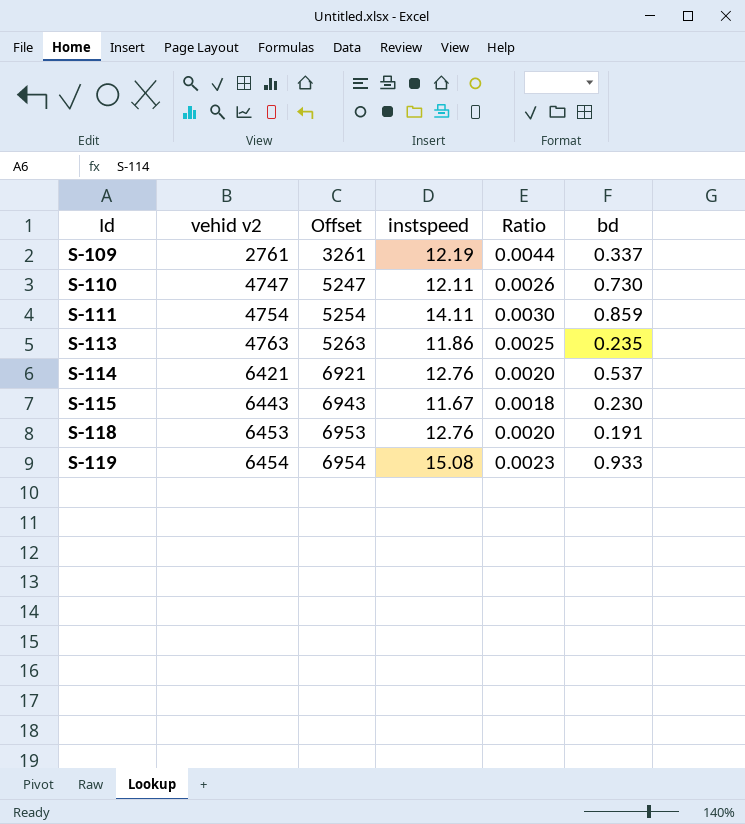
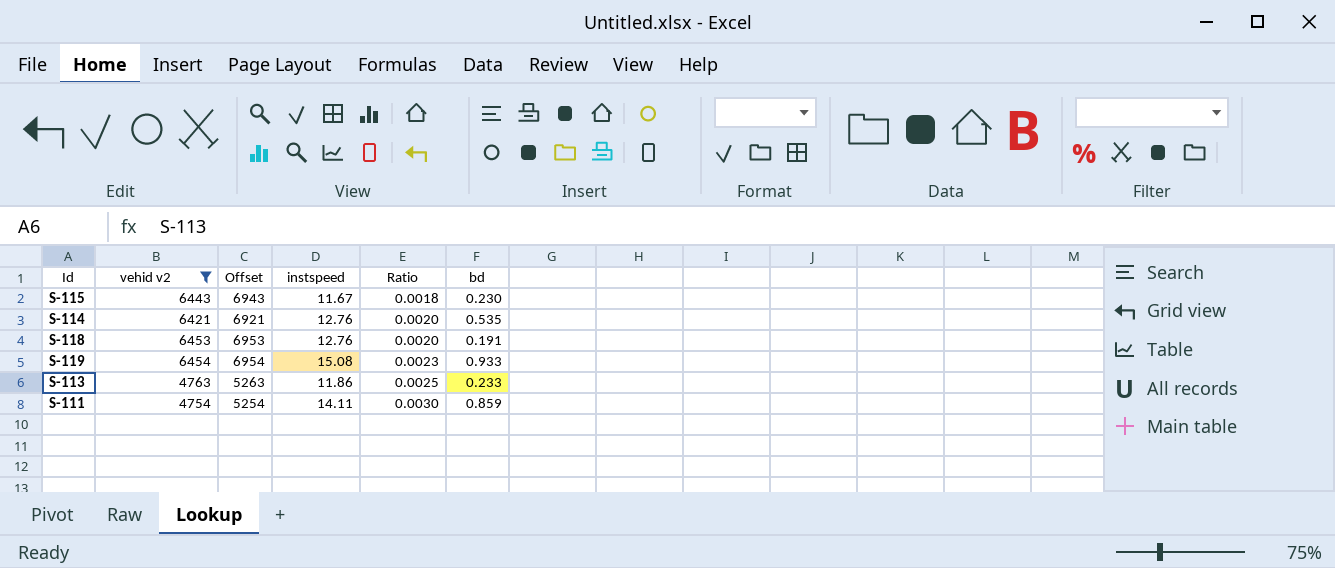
filter: none -> vehid v2 >= 4754
row order: Id ascending -> Ratio ascending
S-114 | bd: 0.537 -> 0.535
S-113 | bd: 0.235 -> 0.233

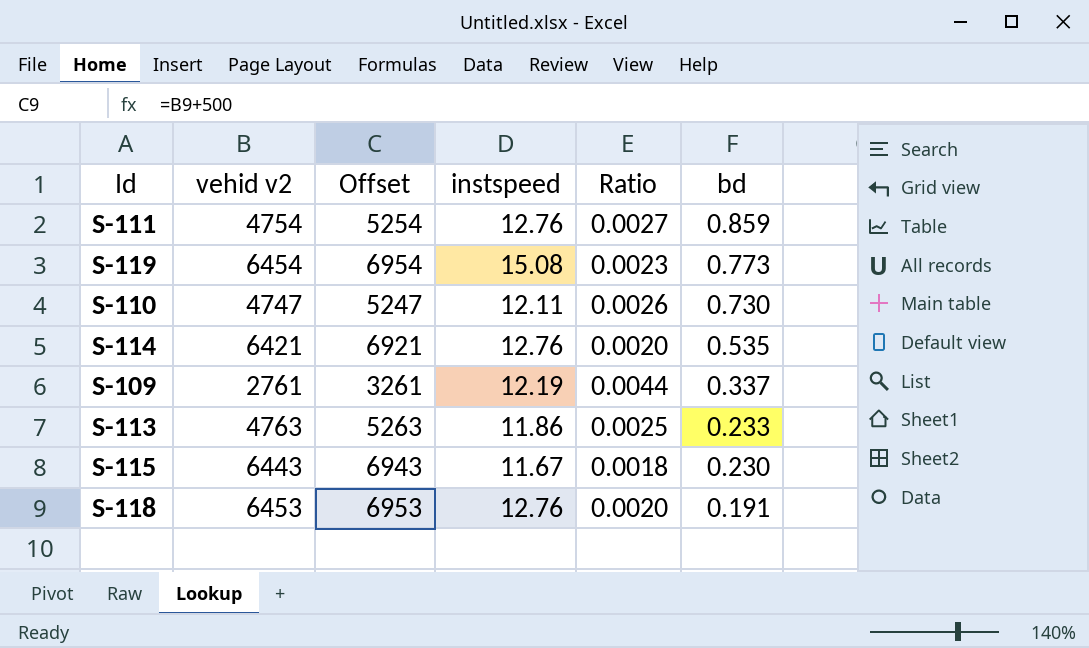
filter: vehid v2 >= 4754 -> none
row order: Ratio ascending -> bd descending
S-111 | instspeed: 14.11 -> 12.76
S-111 | Ratio: 0.0030 -> 0.0027
S-119 | bd: 0.933 -> 0.773

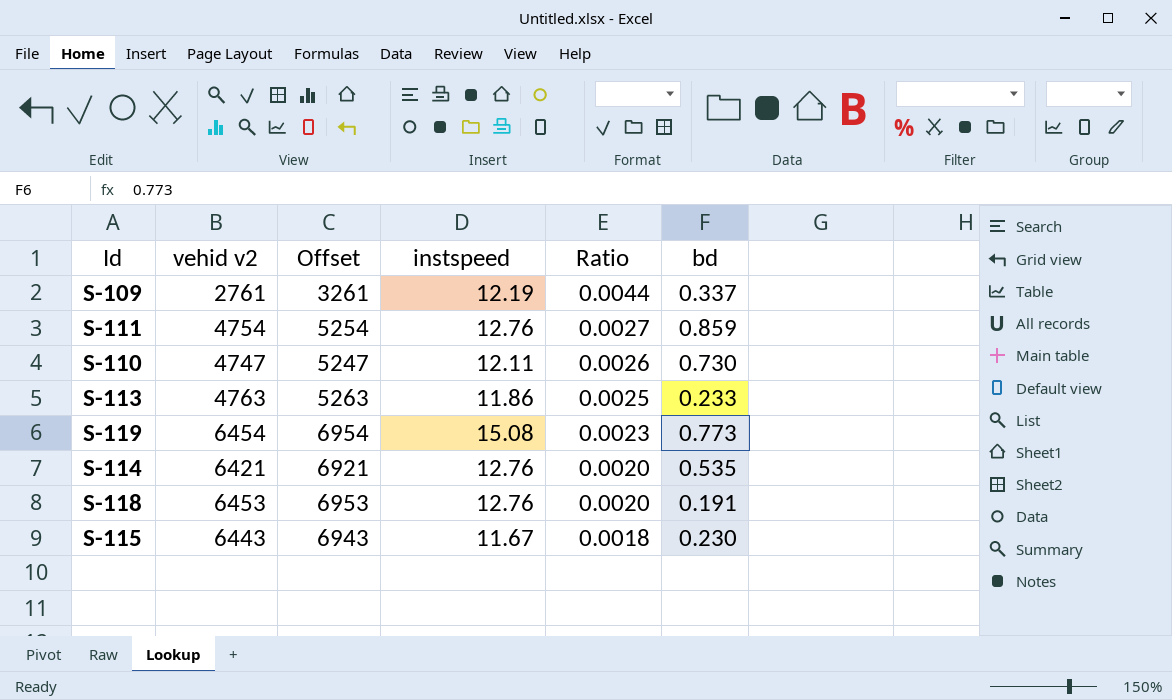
row order: bd descending -> Ratio descending

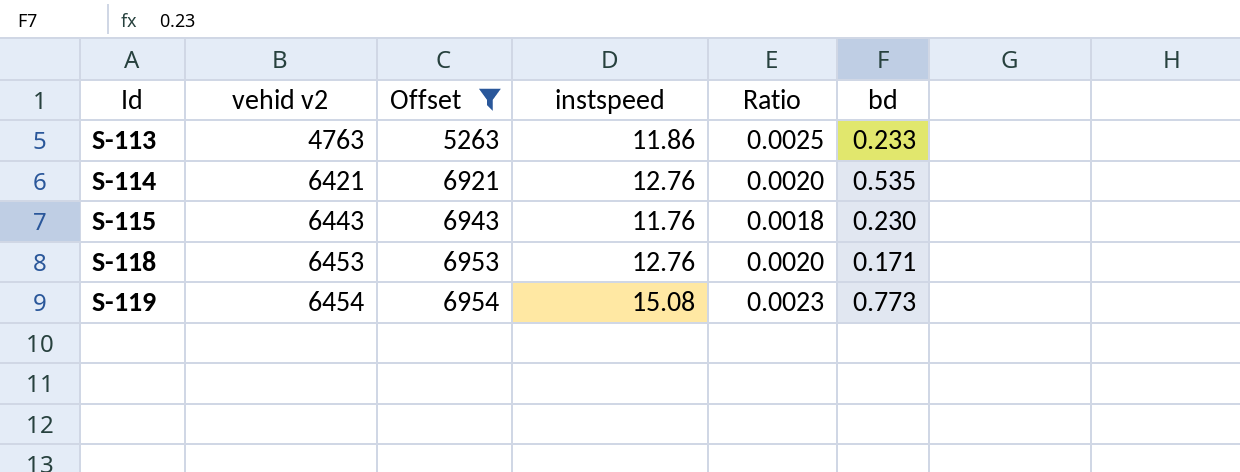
filter: none -> Offset >= 5263
row order: Ratio descending -> Id ascending
S-115 | instspeed: 11.67 -> 11.76
S-118 | bd: 0.191 -> 0.171

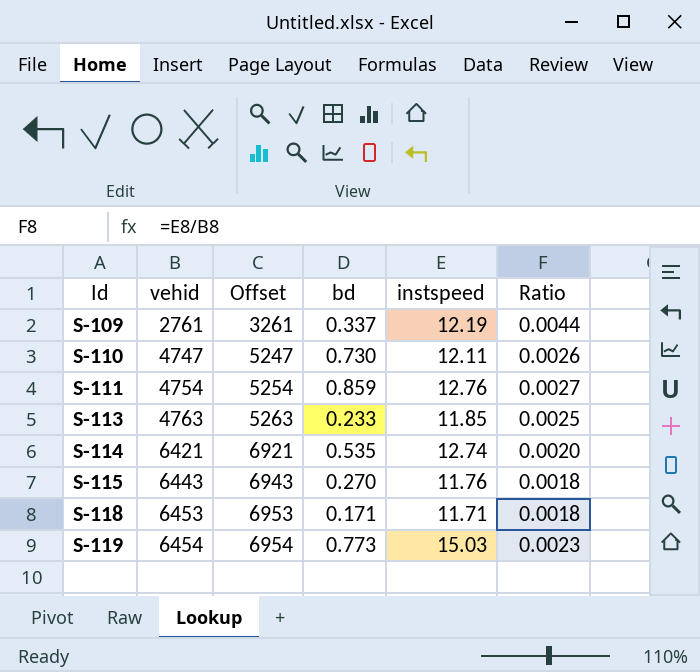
filter: Offset >= 5263 -> none
column name: vehid v2 -> vehid
column bd | position: 6 -> 4
S-113 | instspeed: 11.86 -> 11.85
S-114 | instspeed: 12.76 -> 12.74
S-115 | bd: 0.230 -> 0.270
S-118 | instspeed: 12.76 -> 11.71
S-118 | Ratio: 0.0020 -> 0.0018
S-119 | instspeed: 15.08 -> 15.03

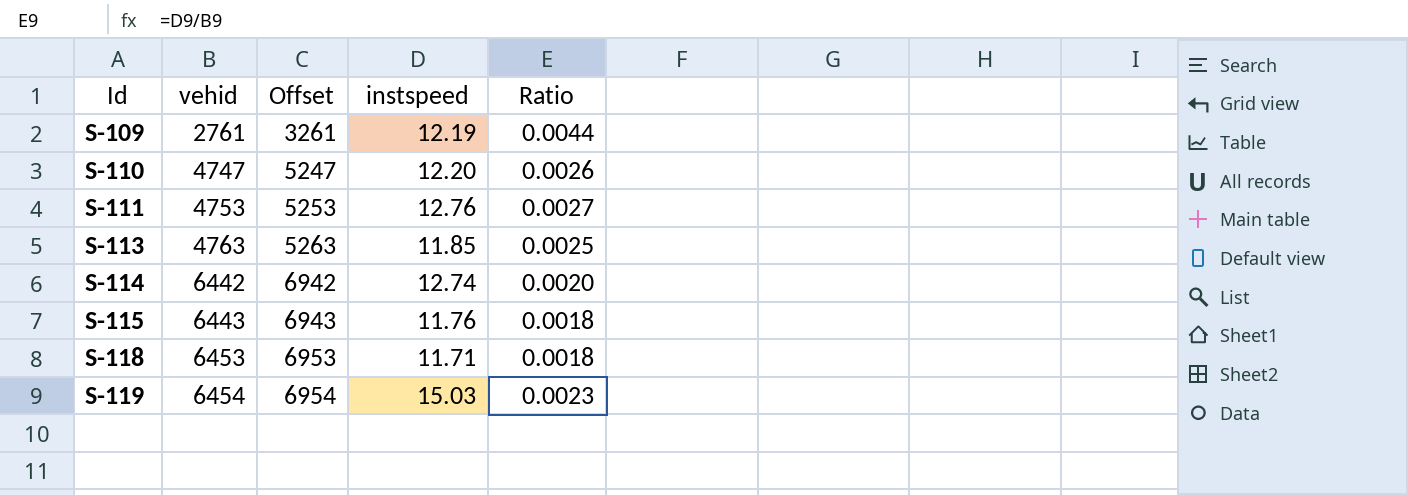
column bd | position: 4 -> none
S-110 | instspeed: 12.11 -> 12.20
S-111 | vehid: 4754 -> 4753
S-111 | Offset: 5254 -> 5253
S-114 | vehid: 6421 -> 6442
S-114 | Offset: 6921 -> 6942

